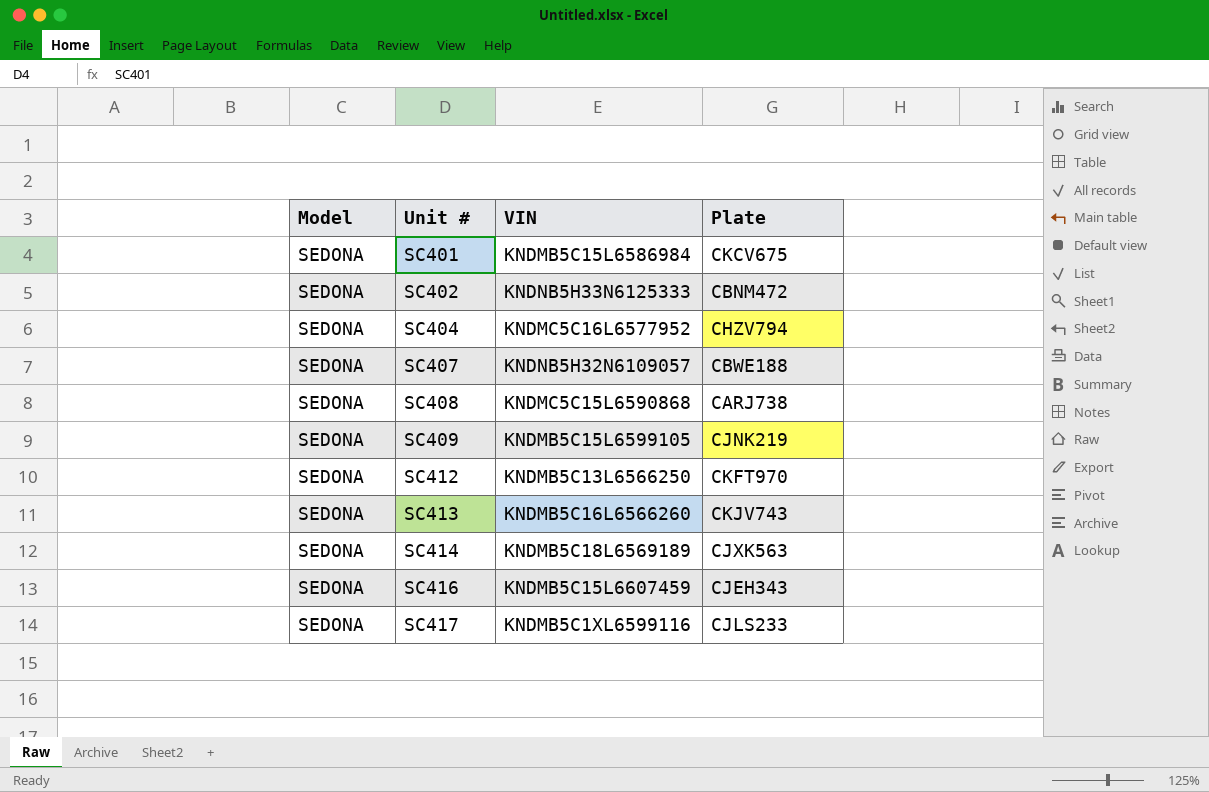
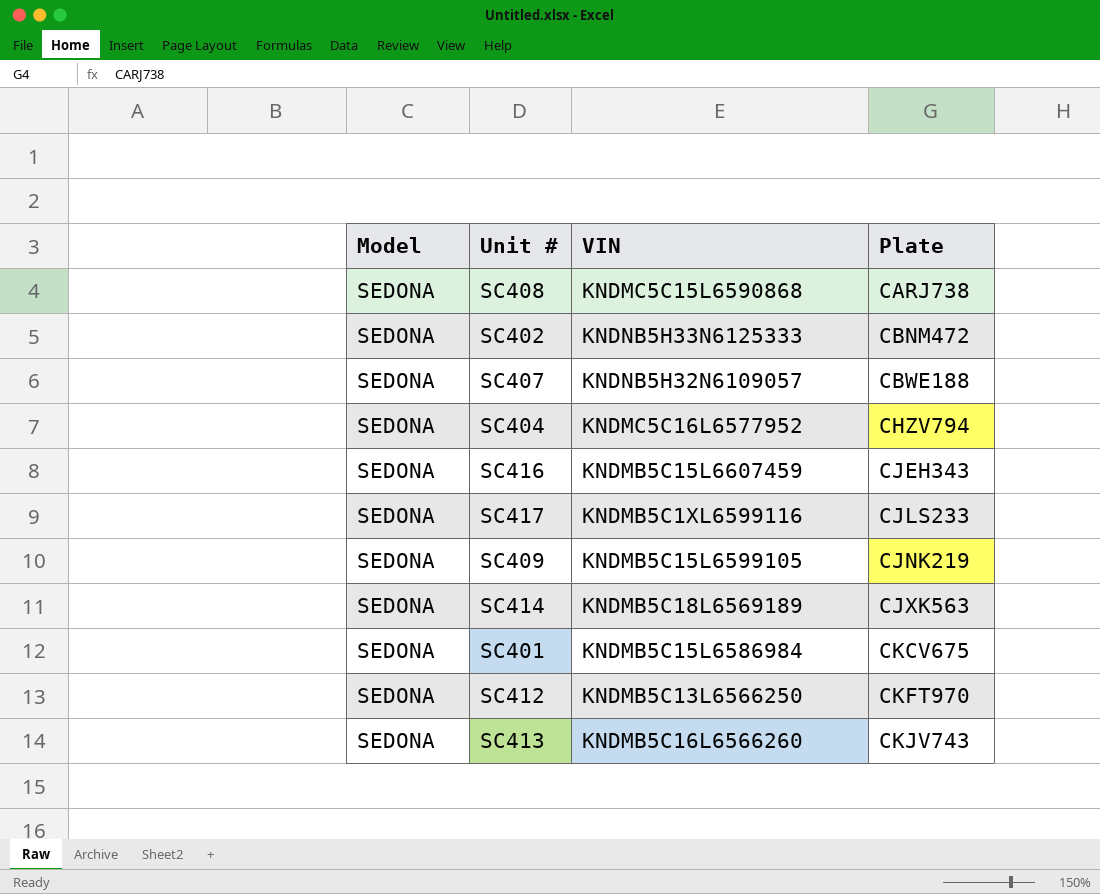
row order: Unit # ascending -> Plate ascending

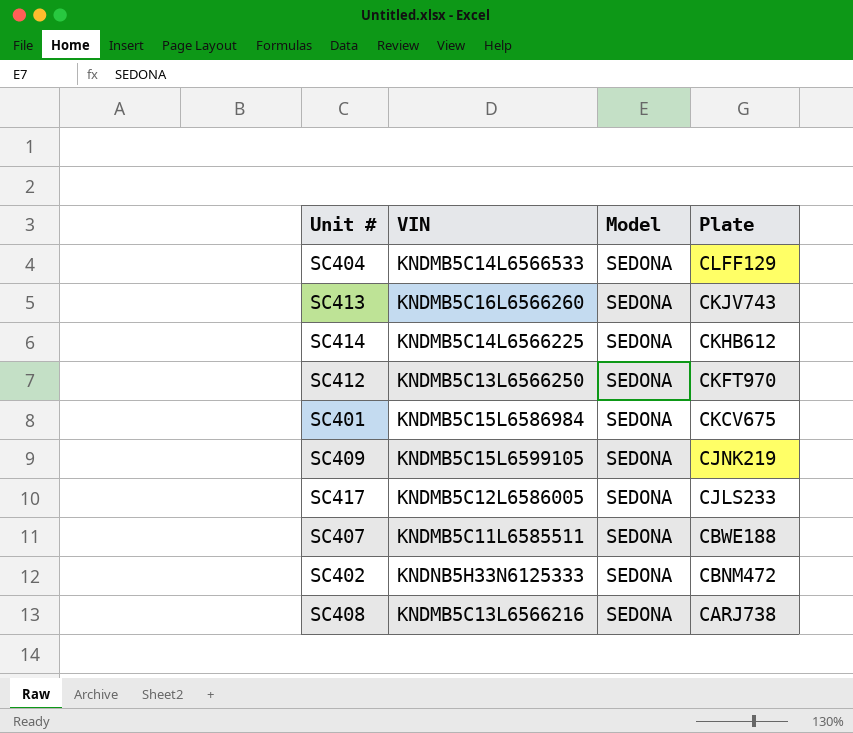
row order: Plate ascending -> Plate descending
column Model | position: 1 -> 3
row SC416: SEDONA | KNDMB5C15L6607459 | CJEH343 -> none
SC404 | VIN: KNDMC5C16L6577952 -> KNDMB5C14L6566533
SC404 | Plate: CHZV794 -> CLFF129
SC414 | VIN: KNDMB5C18L6569189 -> KNDMB5C14L6566225
SC414 | Plate: CJXK563 -> CKHB612
SC417 | VIN: KNDMB5C1XL6599116 -> KNDMB5C12L6586005
SC407 | VIN: KNDNB5H32N6109057 -> KNDMB5C11L6585511
SC408 | VIN: KNDMC5C15L6590868 -> KNDMB5C13L6566216

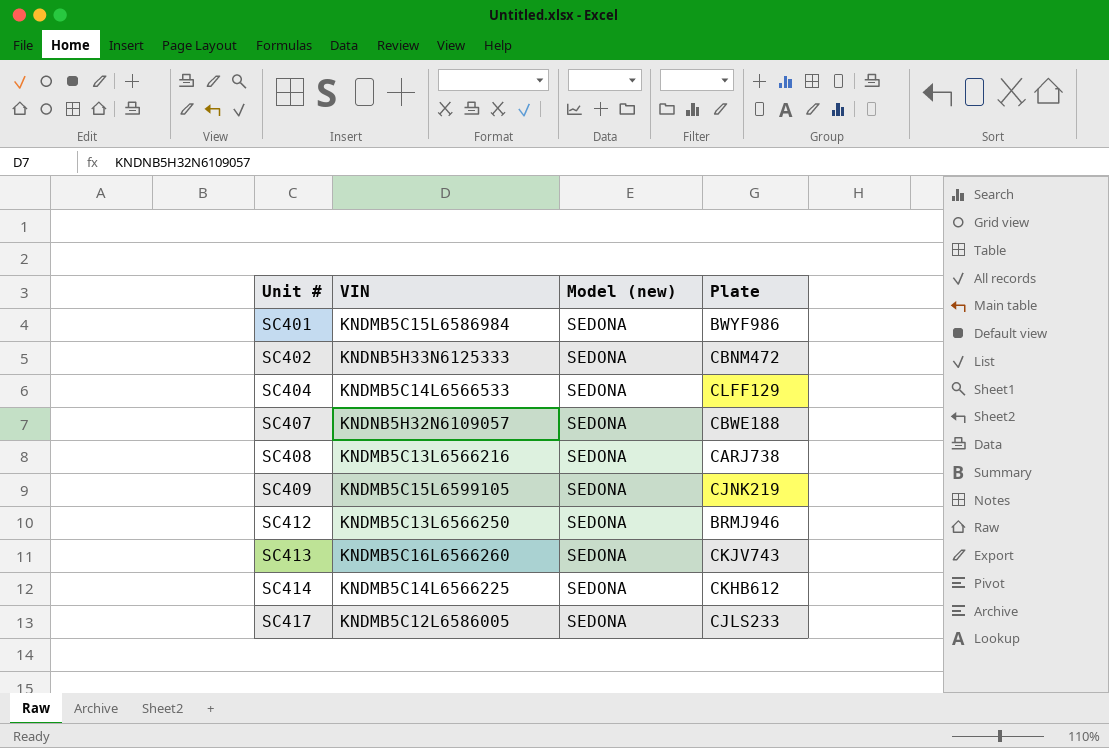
row order: Plate descending -> Unit # ascending
column name: Model -> Model (new)
SC401 | Plate: CKCV675 -> BWYF986
SC407 | VIN: KNDMB5C11L6585511 -> KNDNB5H32N6109057
SC412 | Plate: CKFT970 -> BRMJ946

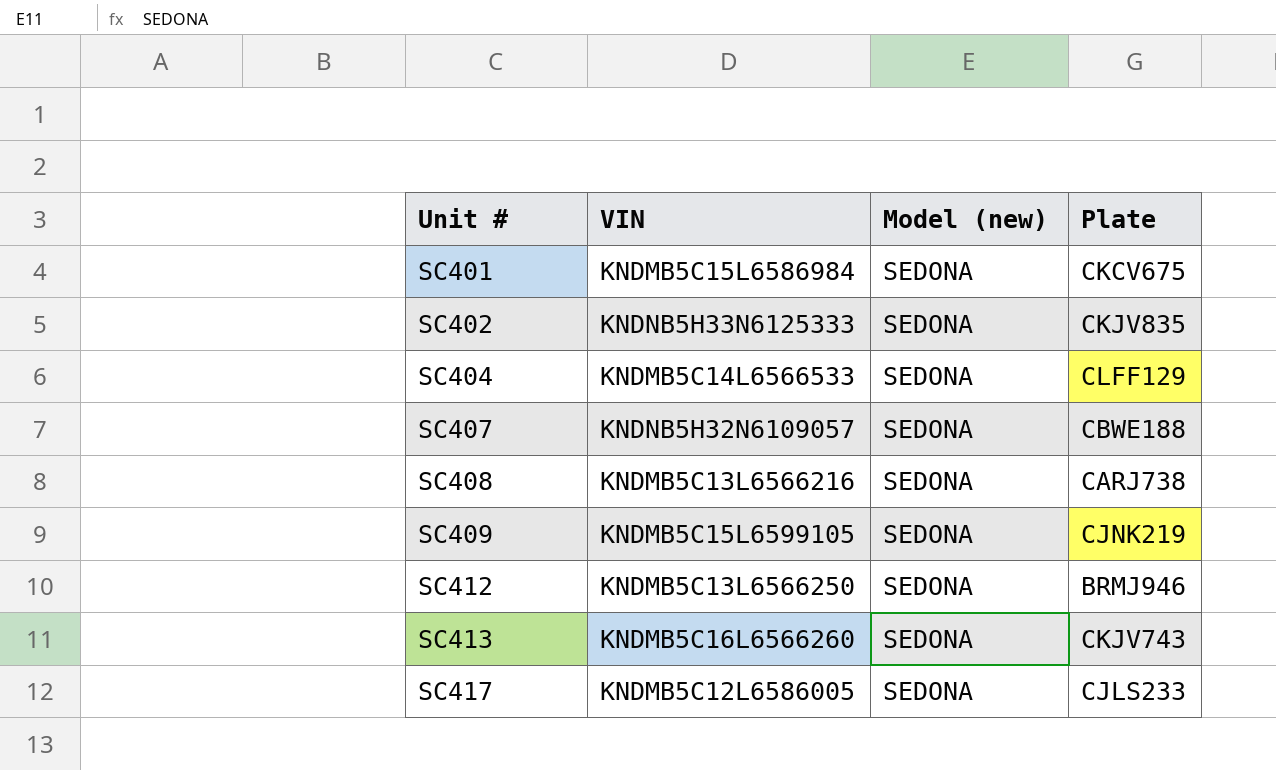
row SC414: KNDMB5C14L6566225 | SEDONA | CKHB612 -> none
SC401 | Plate: BWYF986 -> CKCV675
SC402 | Plate: CBNM472 -> CKJV835

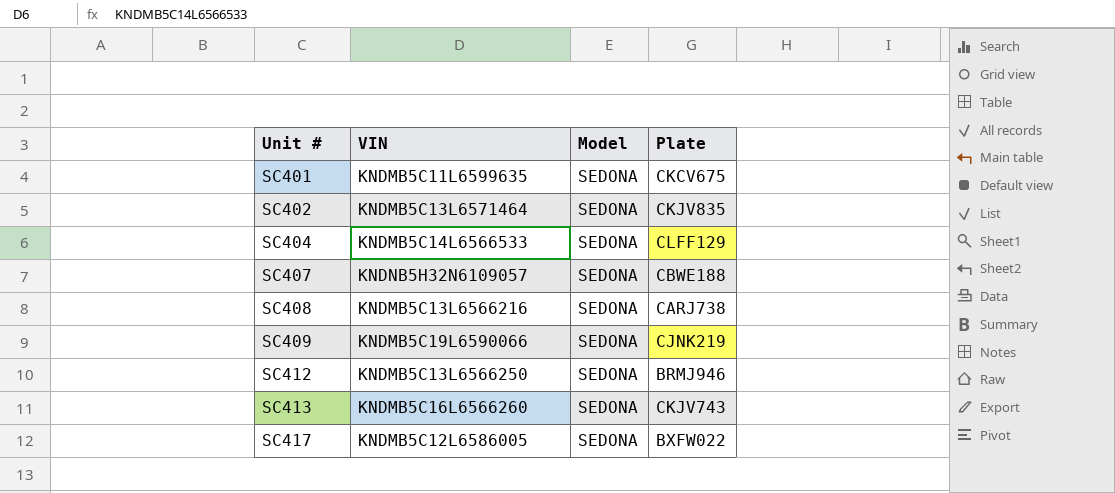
column name: Model (new) -> Model
SC401 | VIN: KNDMB5C15L6586984 -> KNDMB5C11L6599635
SC402 | VIN: KNDNB5H33N6125333 -> KNDMB5C13L6571464
SC409 | VIN: KNDMB5C15L6599105 -> KNDMB5C19L6590066
SC417 | Plate: CJLS233 -> BXFW022

